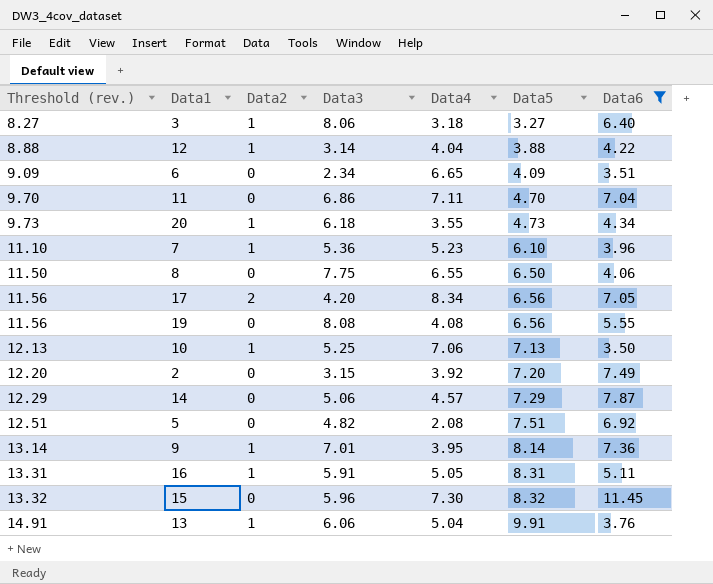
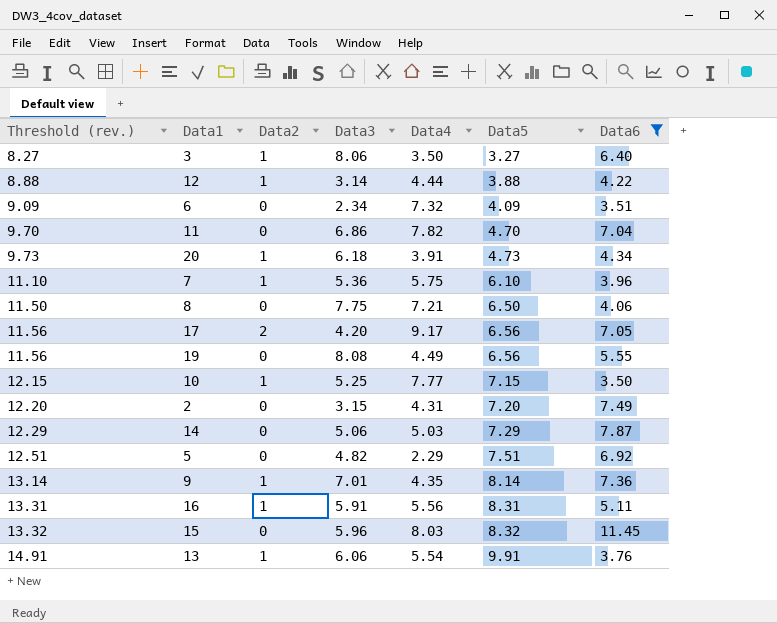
3 | Data4: 3.18 -> 3.50
12 | Data4: 4.04 -> 4.44
6 | Data4: 6.65 -> 7.32
11 | Data4: 7.11 -> 7.82
20 | Data4: 3.55 -> 3.91
7 | Data4: 5.23 -> 5.75
8 | Data4: 6.55 -> 7.21
17 | Data4: 8.34 -> 9.17
19 | Data4: 4.08 -> 4.49
10 | Threshold (rev.): 12.13 -> 12.15
10 | Data4: 7.06 -> 7.77
10 | Data5: 7.13 -> 7.15
2 | Data4: 3.92 -> 4.31
14 | Data4: 4.57 -> 5.03
5 | Data4: 2.08 -> 2.29
9 | Data4: 3.95 -> 4.35
16 | Data4: 5.05 -> 5.56
15 | Data4: 7.30 -> 8.03
13 | Data4: 5.04 -> 5.54

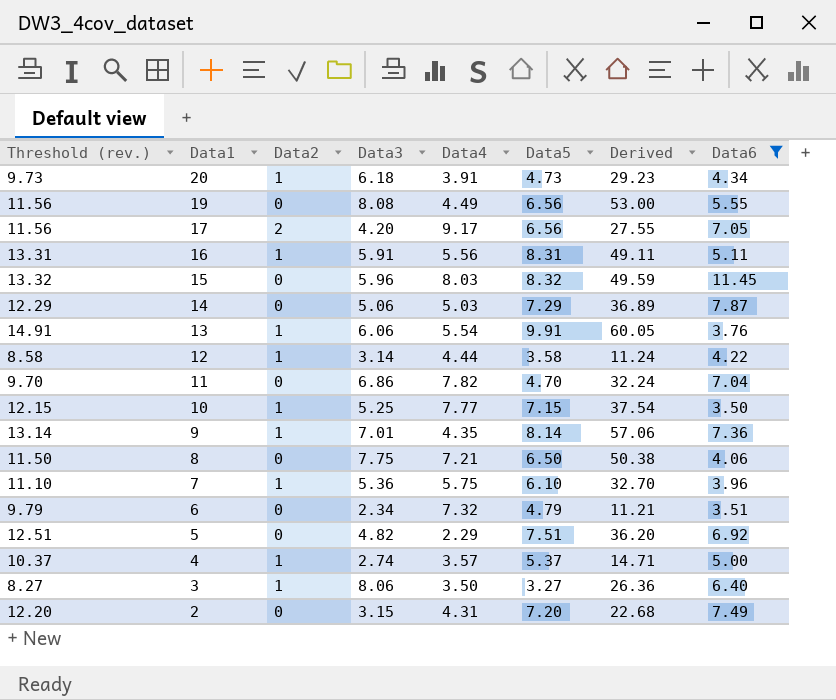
row order: Threshold (rev.) ascending -> Data1 descending
column Derived | formula: none -> [Data3] * [Data5]
12 | Threshold (rev.): 8.88 -> 8.58
12 | Data5: 3.88 -> 3.58
6 | Threshold (rev.): 9.09 -> 9.79
6 | Data5: 4.09 -> 4.79
row 4: none -> 10.37 | 1 | 2.74 | 3.57 | 5.37 | 14.71 | 5.00

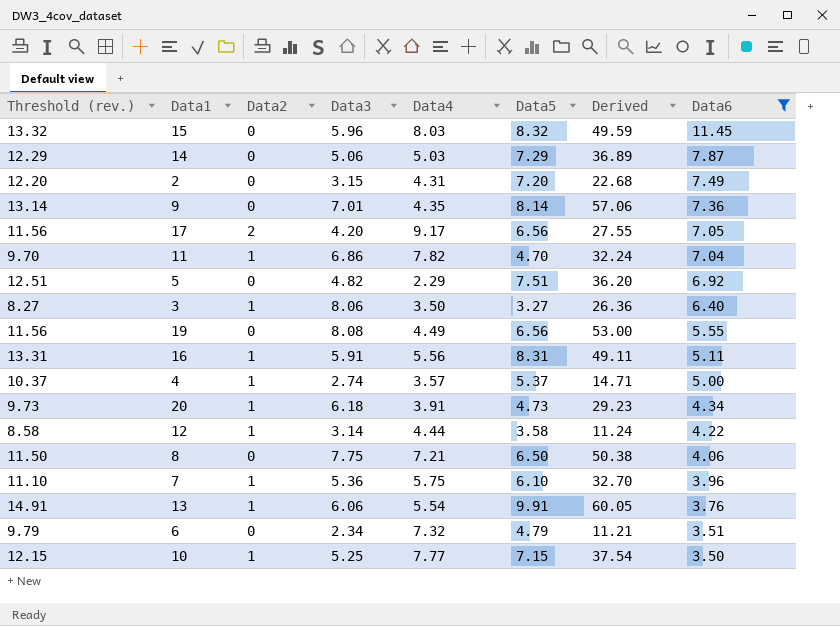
row order: Data1 descending -> Data6 descending
9 | Data2: 1 -> 0
11 | Data2: 0 -> 1

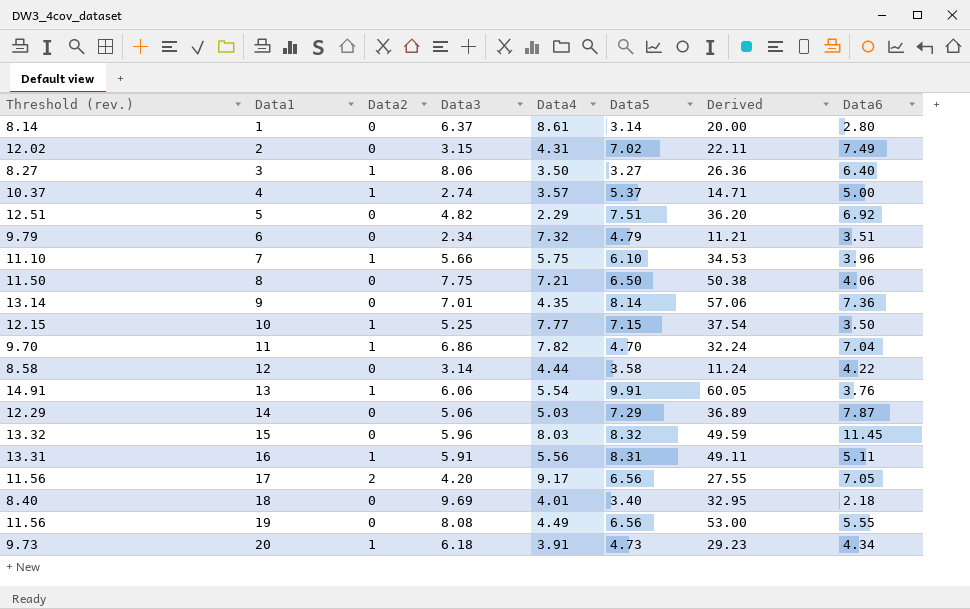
filter: Data6 >= 3.50 -> none
row order: Data6 descending -> Data1 ascending
2 | Threshold (rev.): 12.20 -> 12.02
2 | Data5: 7.20 -> 7.02
2 | Derived: 22.68 -> 22.11
7 | Data3: 5.36 -> 5.66
7 | Derived: 32.70 -> 34.53
12 | Data2: 1 -> 0

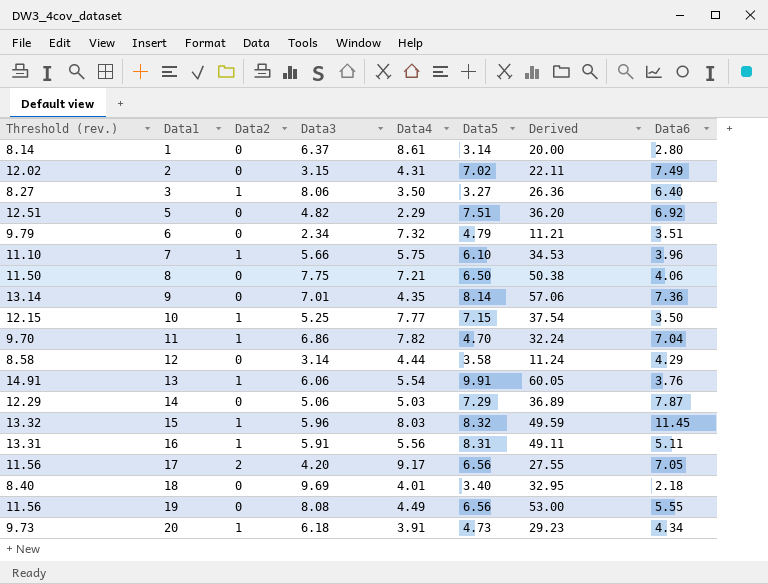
row 4: 10.37 | 1 | 2.74 | 3.57 | 5.37 | 14.71 | 5.00 -> none
12 | Data6: 4.22 -> 4.29
15 | Data2: 0 -> 1

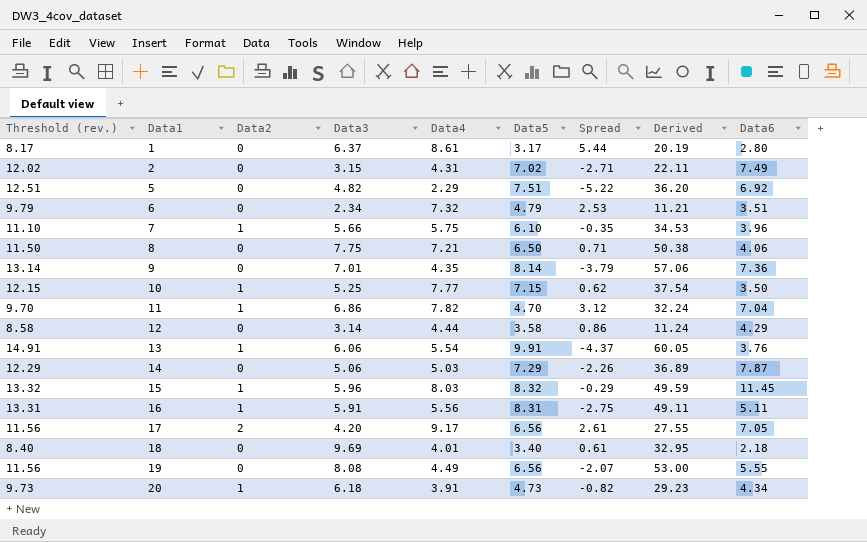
column Spread | formula: none -> [Data4] - [Data5]
row 3: 8.27 | 1 | 8.06 | 3.50 | 3.27 | 26.36 | 6.40 -> none
1 | Threshold (rev.): 8.14 -> 8.17
1 | Data5: 3.14 -> 3.17
1 | Derived: 20.00 -> 20.19

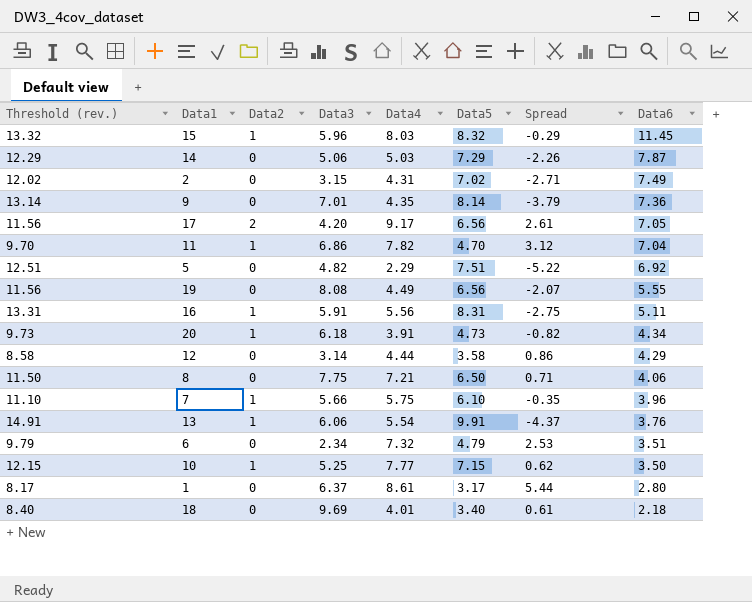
row order: Data1 ascending -> Data6 descending
column Derived | formula: [Data3] * [Data5] -> none

